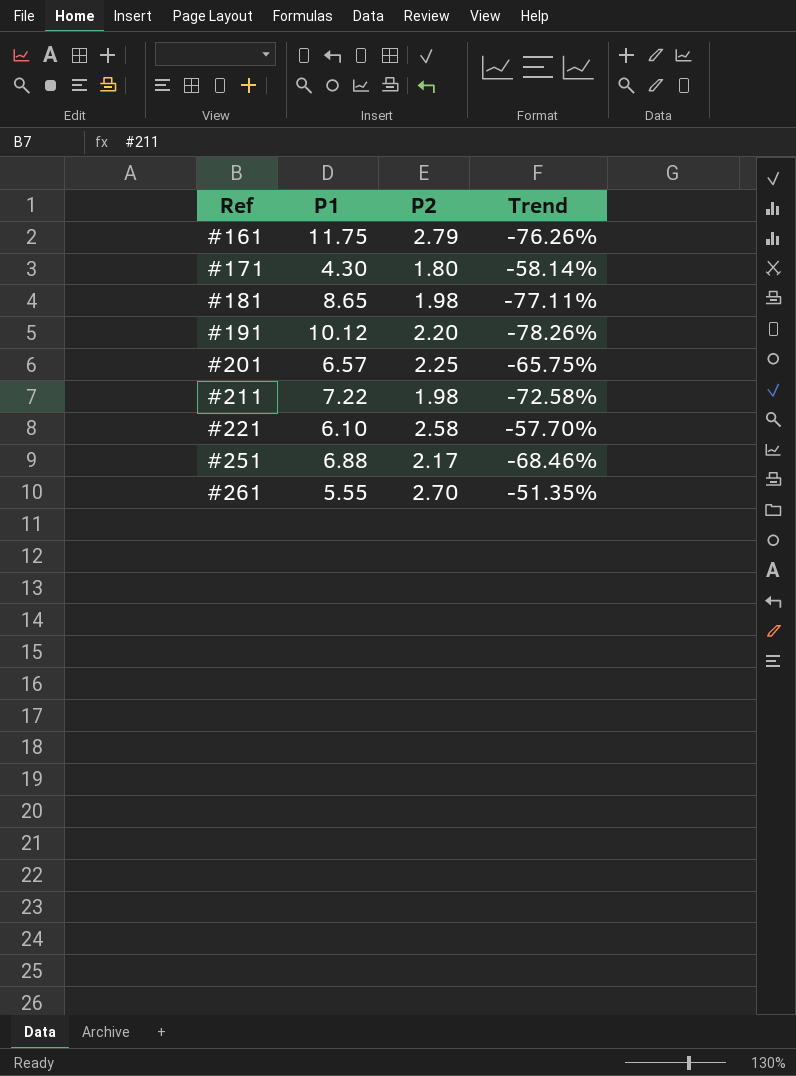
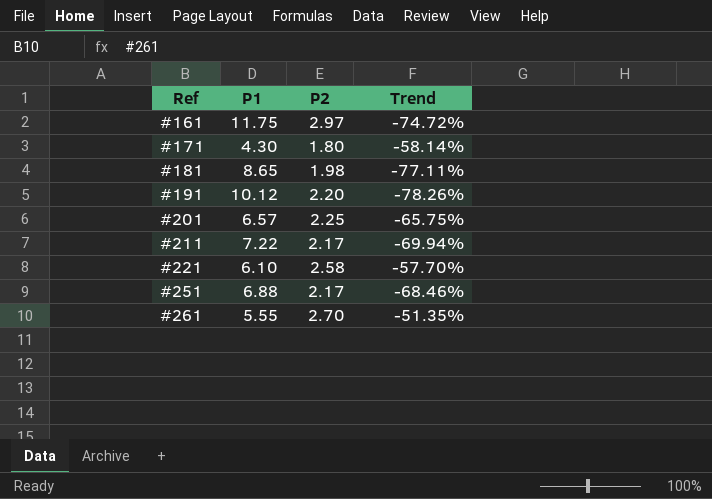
#161 | P2: 2.79 -> 2.97
#161 | Trend: -76.26% -> -74.72%
#211 | P2: 1.98 -> 2.17
#211 | Trend: -72.58% -> -69.94%

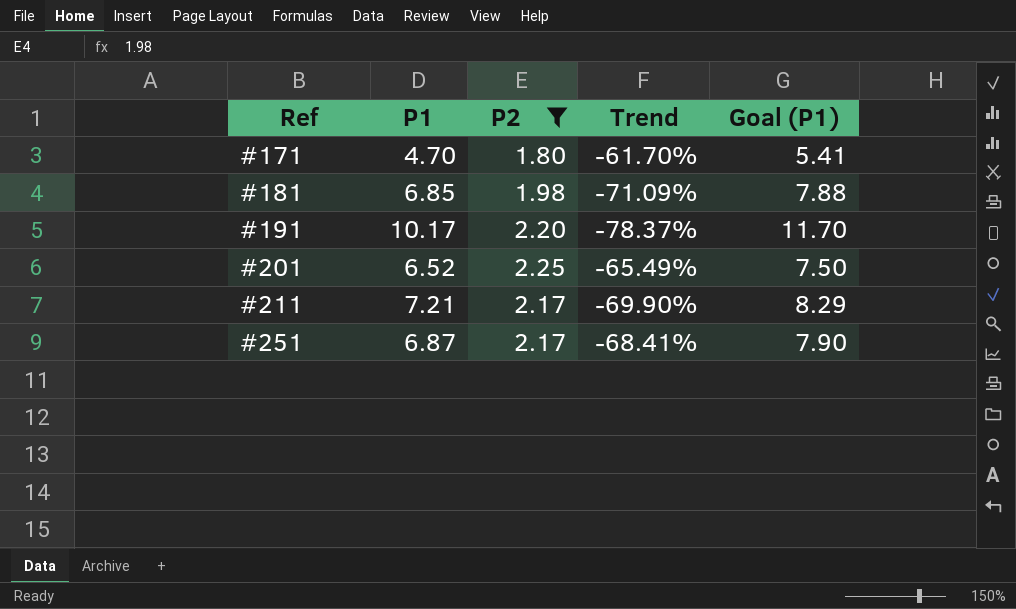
filter: none -> P2 <= 2.25
column Goal (P1) | formula: none -> [P1] * 1.15
#171 | P1: 4.30 -> 4.70
#171 | Trend: -58.14% -> -61.70%
#181 | P1: 8.65 -> 6.85
#181 | Trend: -77.11% -> -71.09%
#191 | P1: 10.12 -> 10.17
#191 | Trend: -78.26% -> -78.37%
#201 | P1: 6.57 -> 6.52
#201 | Trend: -65.75% -> -65.49%
#211 | P1: 7.22 -> 7.21
#211 | Trend: -69.94% -> -69.90%
#251 | P1: 6.88 -> 6.87
#251 | Trend: -68.46% -> -68.41%

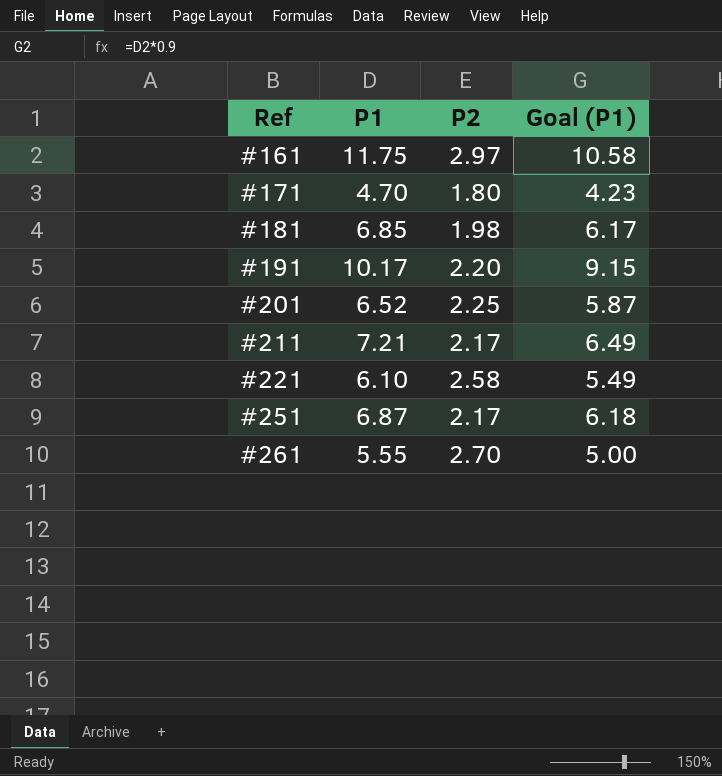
filter: P2 <= 2.25 -> none
column Trend | formula: ([P2] - [P1]) / [P1] -> none
column Goal (P1) | formula: [P1] * 1.15 -> [P1] * 0.9

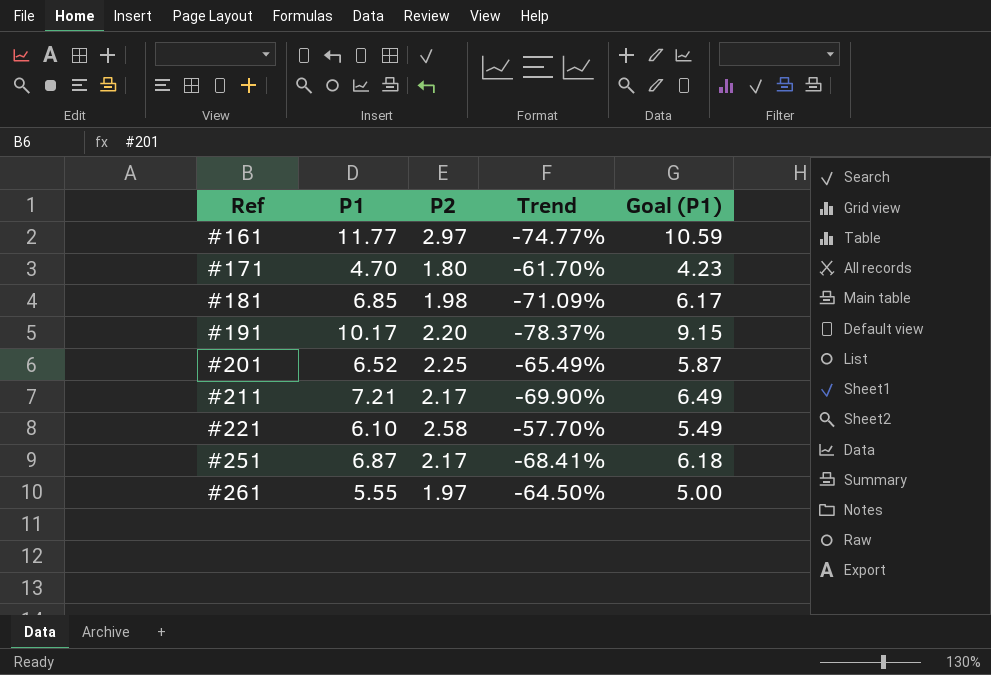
column Trend | formula: none -> ([P2] - [P1]) / [P1]
#161 | P1: 11.75 -> 11.77
#161 | Goal (P1): 10.58 -> 10.59
#261 | P2: 2.70 -> 1.97

